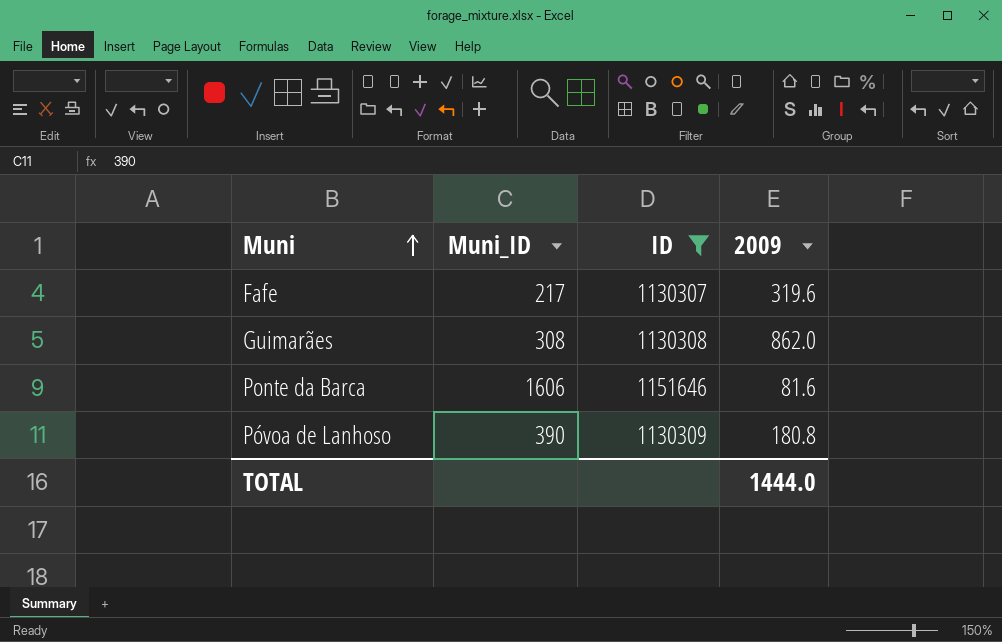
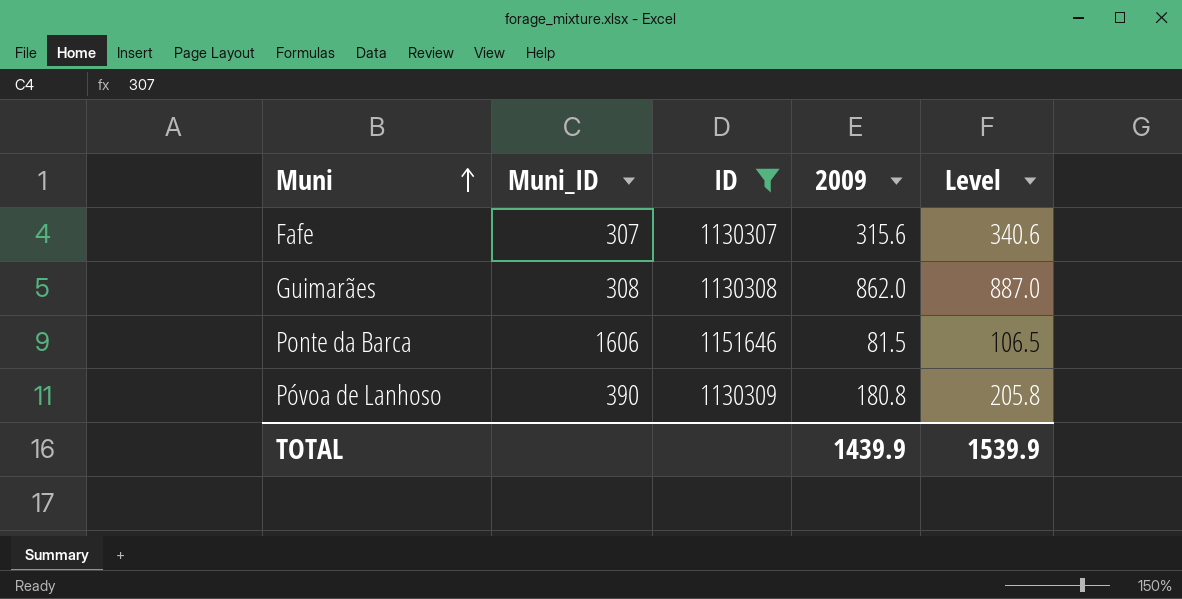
column Level | formula: none -> [2009] + 25
Fafe | Muni_ID: 217 -> 307
Fafe | 2009: 319.6 -> 315.6
Ponte da Barca | 2009: 81.6 -> 81.5
TOTAL | 2009: 1444.0 -> 1439.9

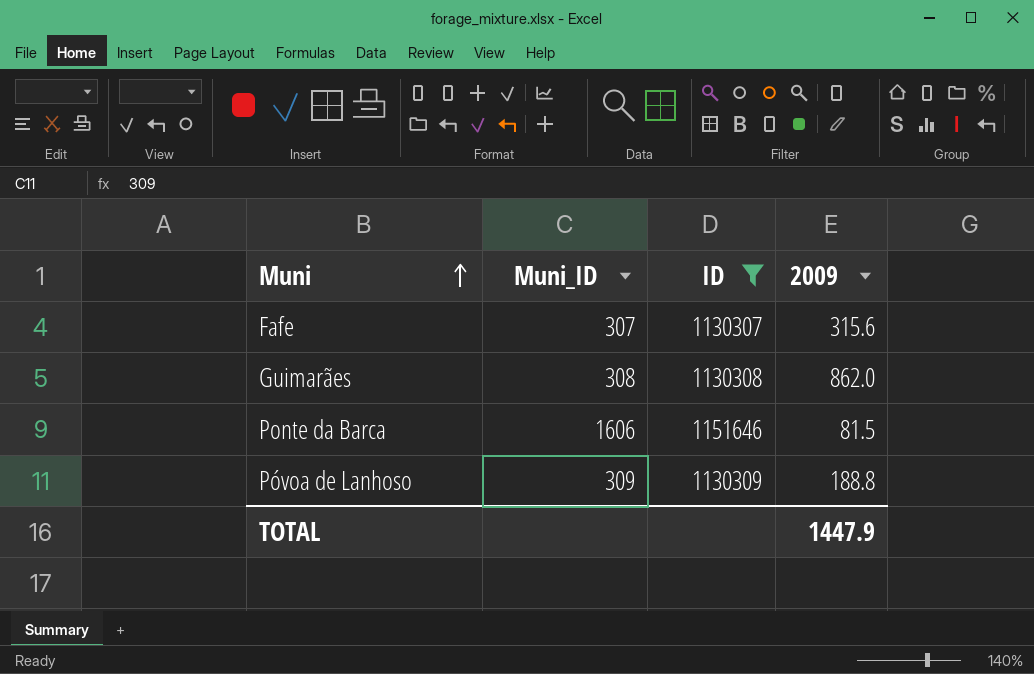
column Level | formula: [2009] + 25 -> none
Póvoa de Lanhoso | Muni_ID: 390 -> 309
Póvoa de Lanhoso | 2009: 180.8 -> 188.8
TOTAL | 2009: 1439.9 -> 1447.9

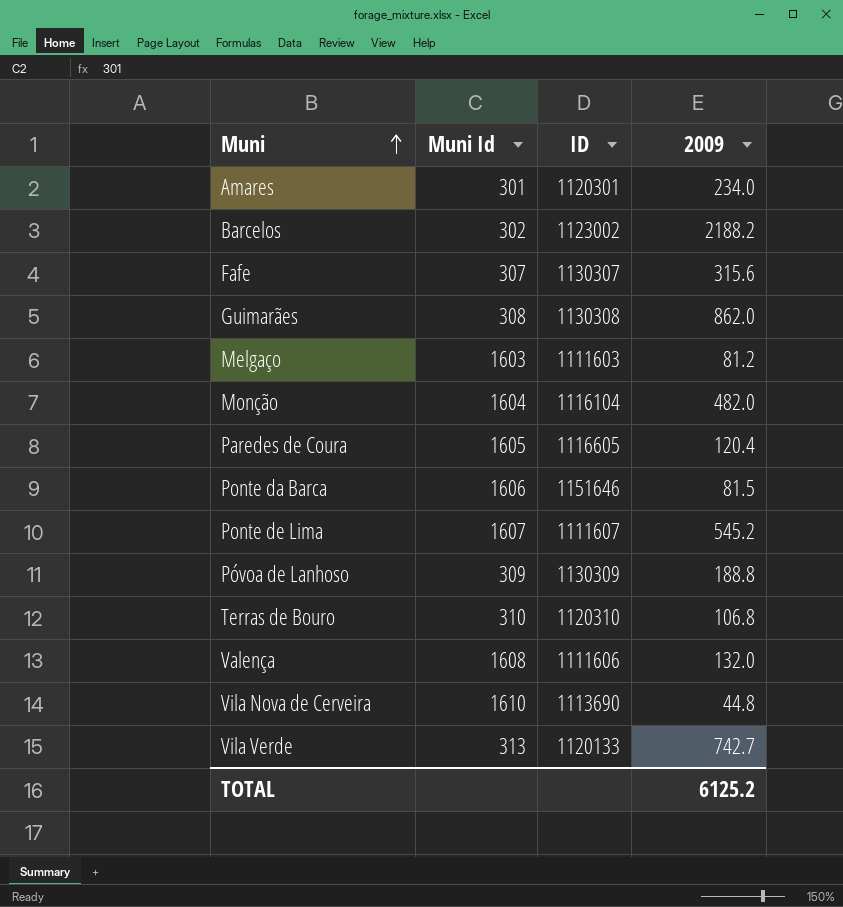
filter: ID >= 1130307 -> none
column name: Muni_ID -> Muni Id
TOTAL | 2009: 1447.9 -> 6125.2

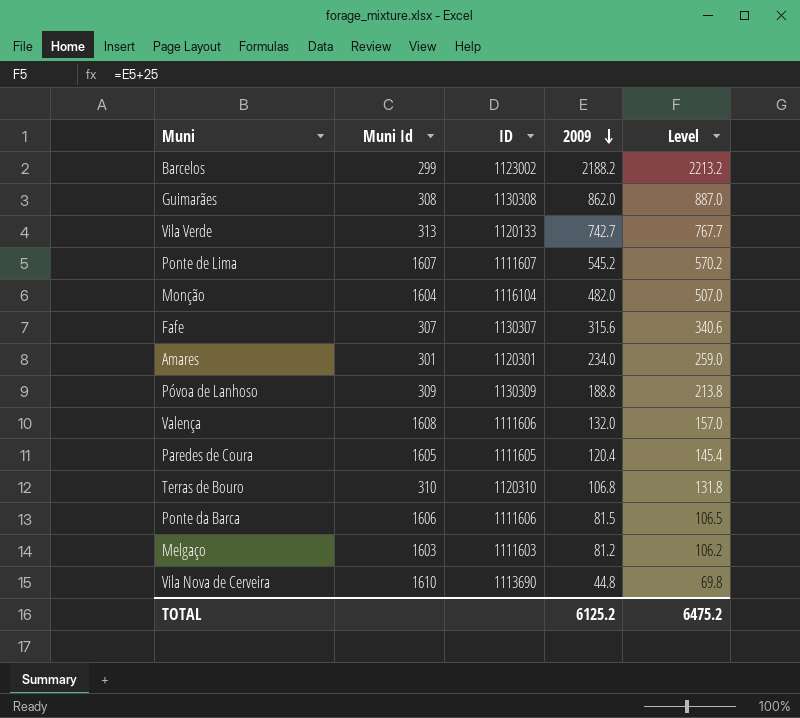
row order: Muni ascending -> 2009 descending
column Level | formula: none -> [2009] + 25
Barcelos | Muni Id: 302 -> 299
Paredes de Coura | ID: 1116605 -> 1111605
Ponte da Barca | ID: 1151646 -> 1111606

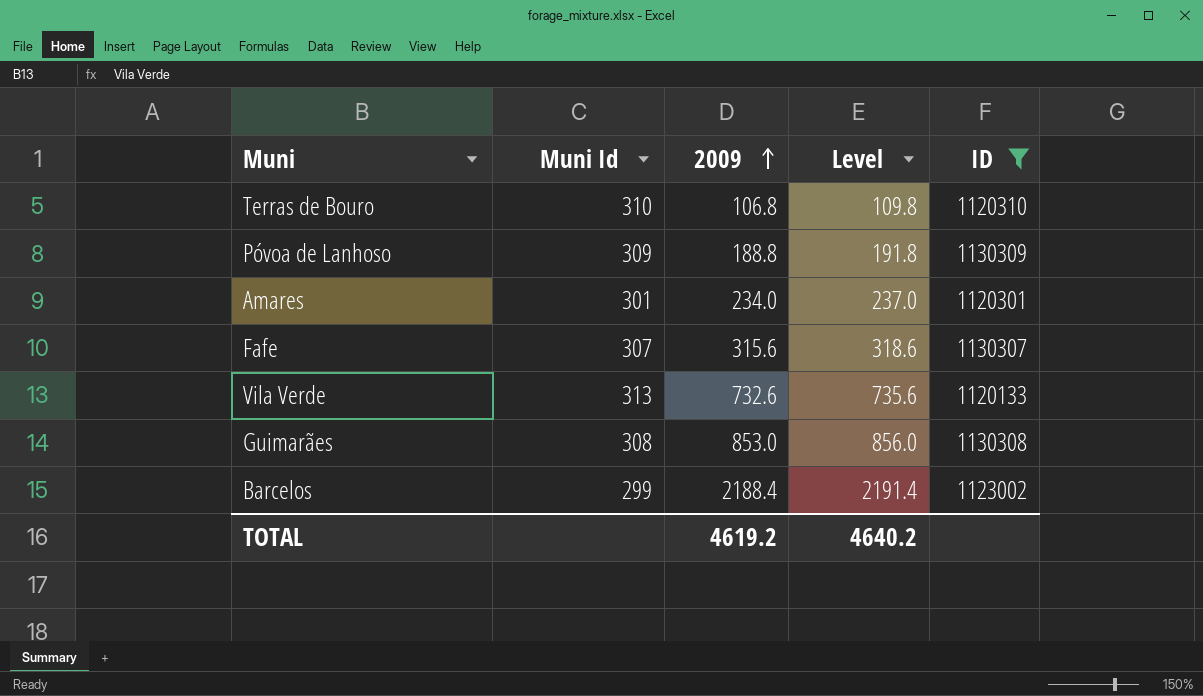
filter: none -> ID >= 1120133
row order: 2009 descending -> 2009 ascending
column Level | formula: [2009] + 25 -> [2009] + 3
column ID | position: 3 -> 5
Vila Verde | 2009: 742.7 -> 732.6
Guimarães | 2009: 862.0 -> 853.0
Barcelos | 2009: 2188.2 -> 2188.4
TOTAL | 2009: 6125.2 -> 4619.2
TOTAL | Level: 6475.2 -> 4640.2

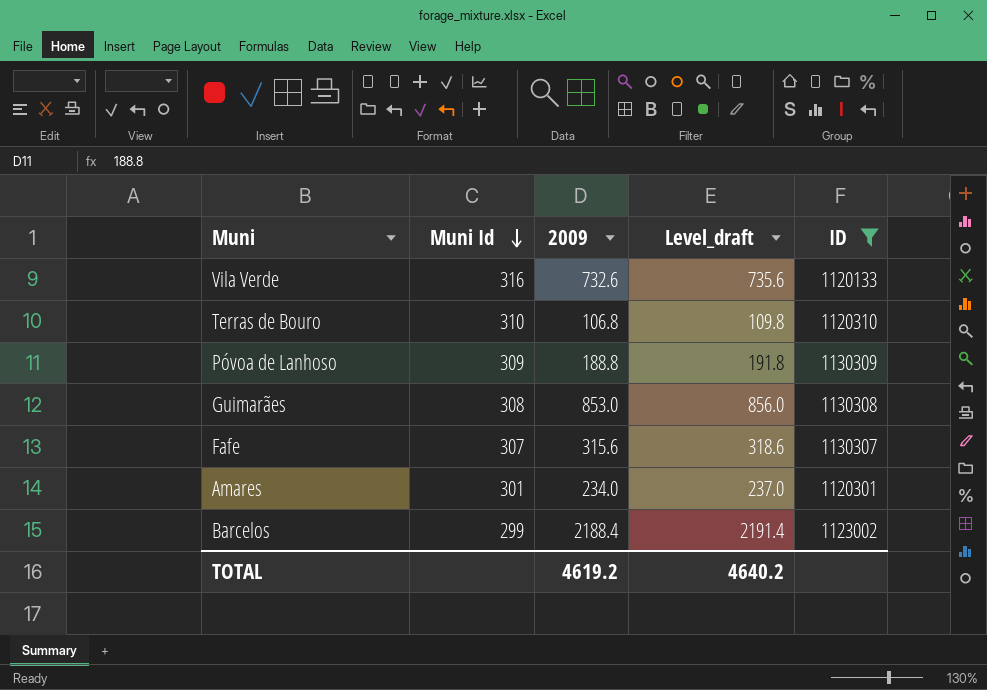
row order: 2009 ascending -> Muni Id descending
column name: Level -> Level_draft
Vila Verde | Muni Id: 313 -> 316

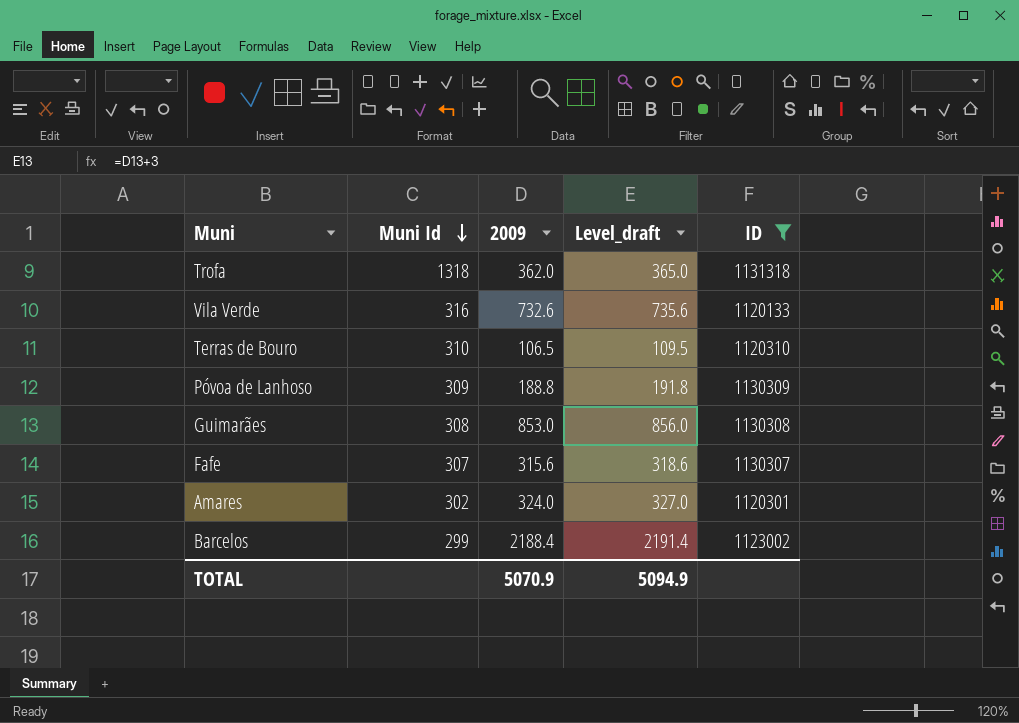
row Trofa: none -> 1318 | 362.0 | 365.0 | 1131318
Terras de Bouro | 2009: 106.8 -> 106.5
Terras de Bouro | Level_draft: 109.8 -> 109.5
Amares | Muni Id: 301 -> 302
Amares | 2009: 234.0 -> 324.0
Amares | Level_draft: 237.0 -> 327.0
TOTAL | 2009: 4619.2 -> 5070.9
TOTAL | Level_draft: 4640.2 -> 5094.9

